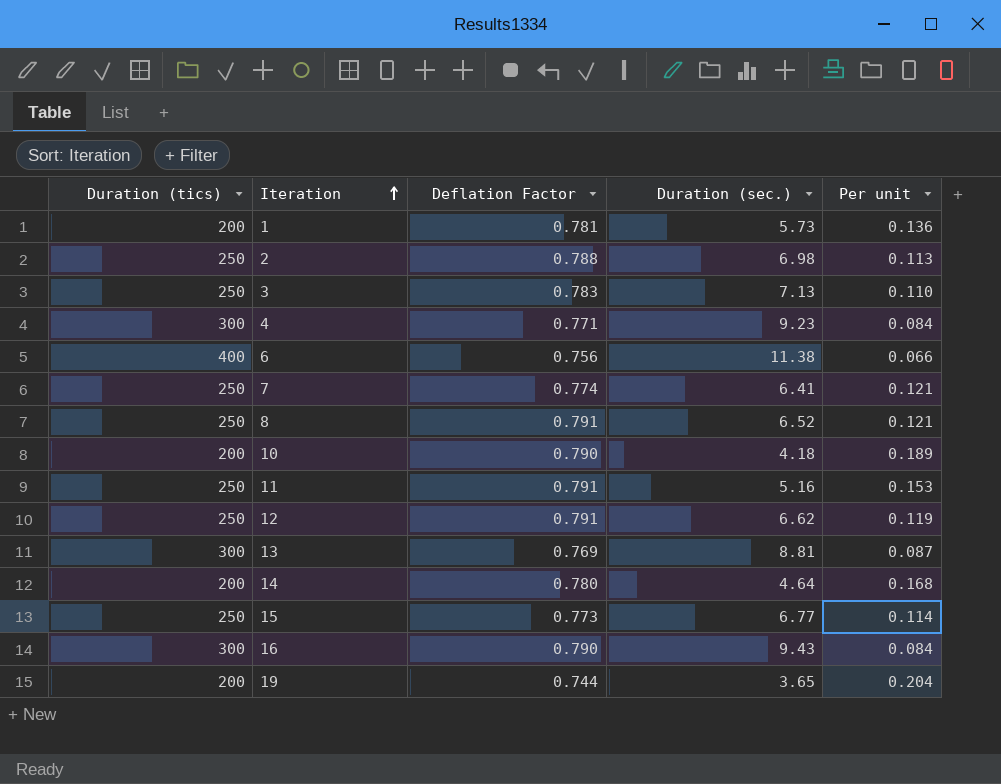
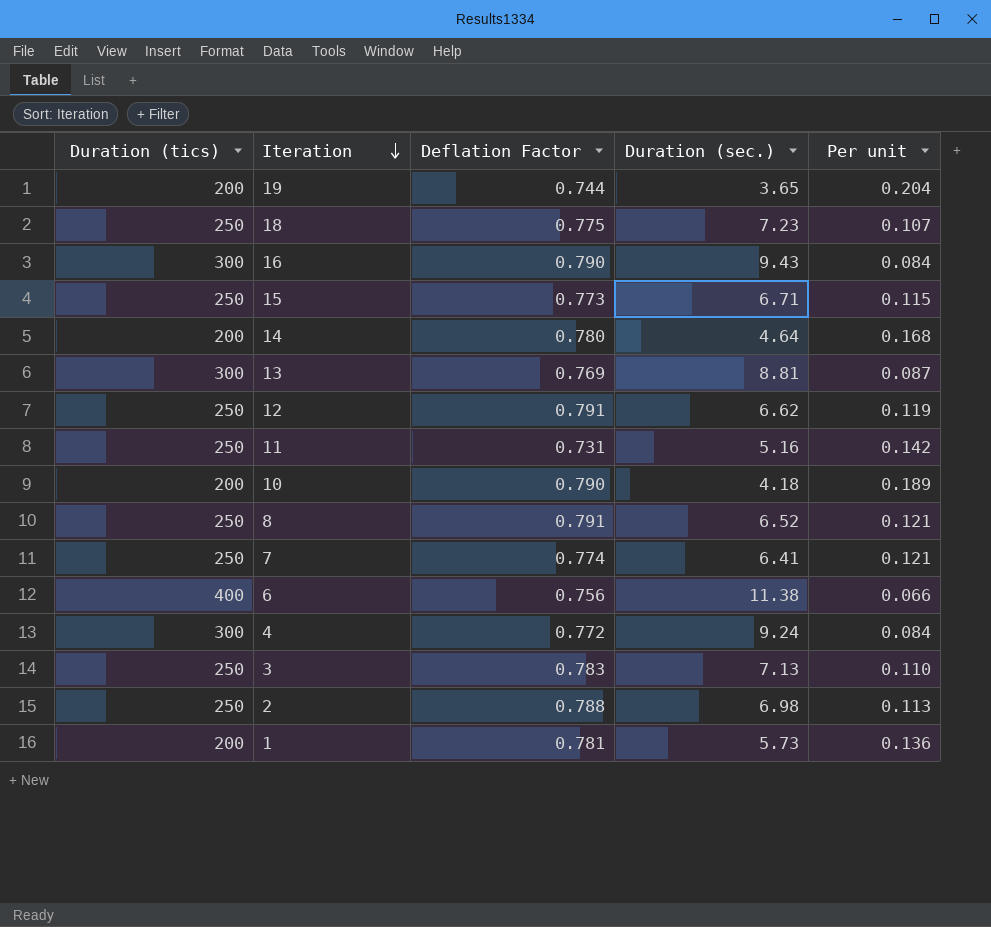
row order: Iteration ascending -> Iteration descending
row 18: none -> 250 | 0.775 | 7.23 | 0.107
15 | Duration (sec.): 6.77 -> 6.71
15 | Per unit: 0.114 -> 0.115
11 | Deflation Factor: 0.791 -> 0.731
11 | Per unit: 0.153 -> 0.142
4 | Deflation Factor: 0.771 -> 0.772
4 | Duration (sec.): 9.23 -> 9.24

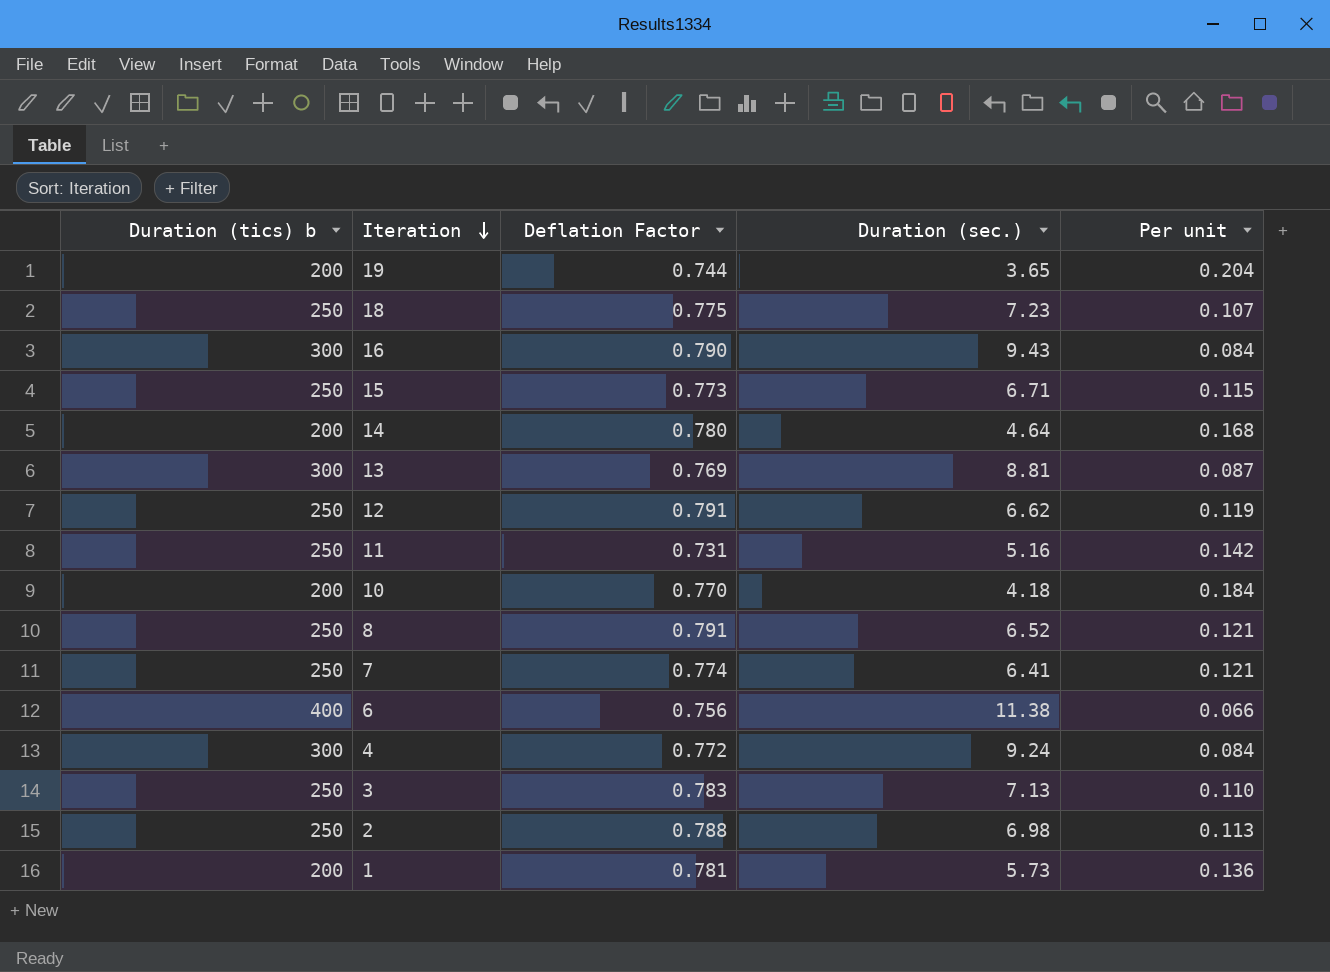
column name: Duration (tics) -> Duration (tics) b
10 | Deflation Factor: 0.790 -> 0.770
10 | Per unit: 0.189 -> 0.184

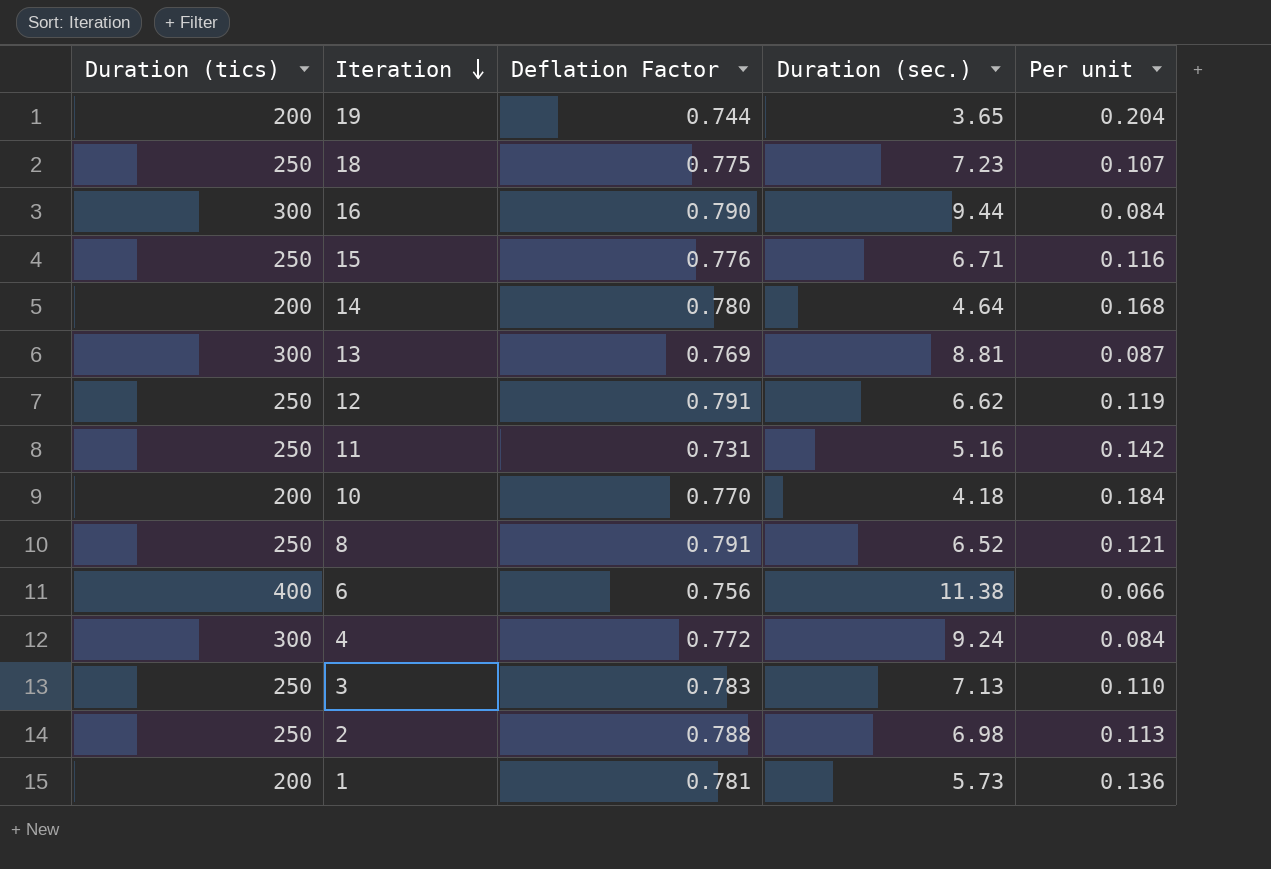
column name: Duration (tics) b -> Duration (tics)
row 7: 250 | 0.774 | 6.41 | 0.121 -> none
16 | Duration (sec.): 9.43 -> 9.44
15 | Deflation Factor: 0.773 -> 0.776
15 | Per unit: 0.115 -> 0.116

